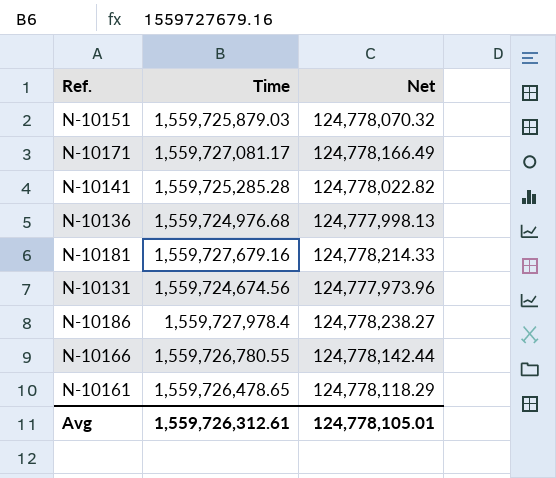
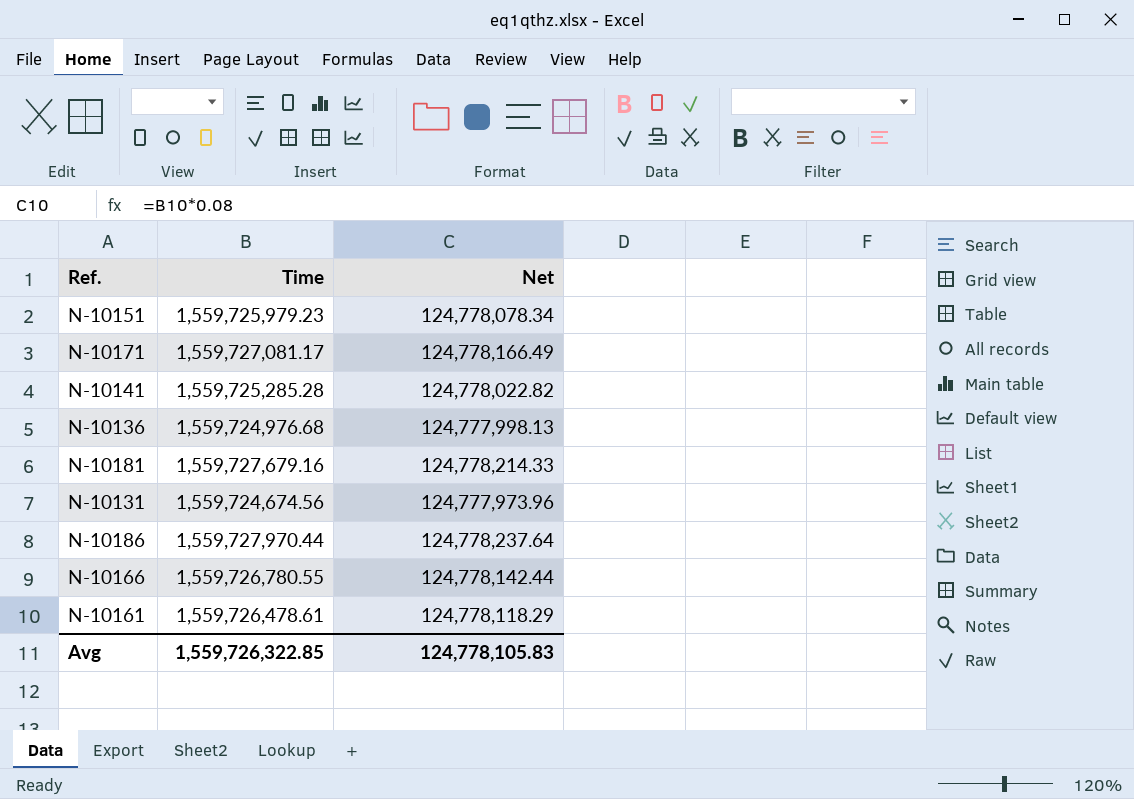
N-10151 | Time: 1,559,725,879.03 -> 1,559,725,979.23
N-10151 | Net: 124,778,070.32 -> 124,778,078.34
N-10186 | Time: 1,559,727,978.4 -> 1,559,727,970.44
N-10186 | Net: 124,778,238.27 -> 124,778,237.64
N-10161 | Time: 1,559,726,478.65 -> 1,559,726,478.61
Avg | Time: 1,559,726,312.61 -> 1,559,726,322.85
Avg | Net: 124,778,105.01 -> 124,778,105.83

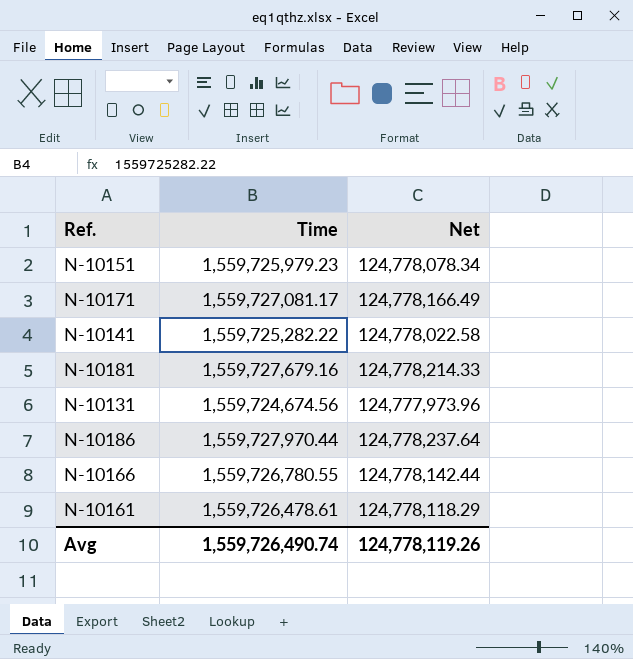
row N-10136: 1,559,724,976.68 | 124,777,998.13 -> none
N-10141 | Time: 1,559,725,285.28 -> 1,559,725,282.22
N-10141 | Net: 124,778,022.82 -> 124,778,022.58
Avg | Time: 1,559,726,322.85 -> 1,559,726,490.74
Avg | Net: 124,778,105.83 -> 124,778,119.26

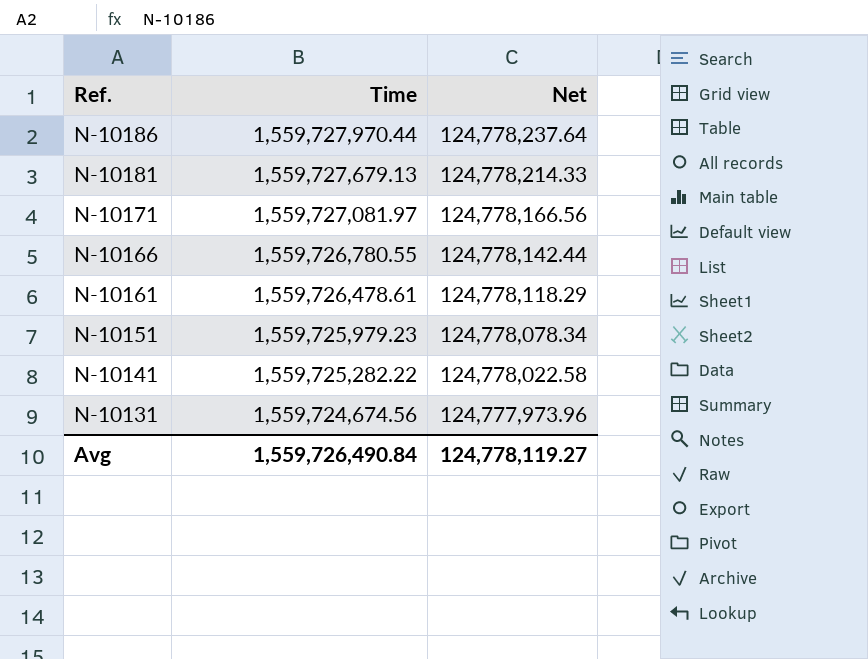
row order: none -> Ref. descending
N-10181 | Time: 1,559,727,679.16 -> 1,559,727,679.13
N-10171 | Time: 1,559,727,081.17 -> 1,559,727,081.97
N-10171 | Net: 124,778,166.49 -> 124,778,166.56
Avg | Time: 1,559,726,490.74 -> 1,559,726,490.84
Avg | Net: 124,778,119.26 -> 124,778,119.27

